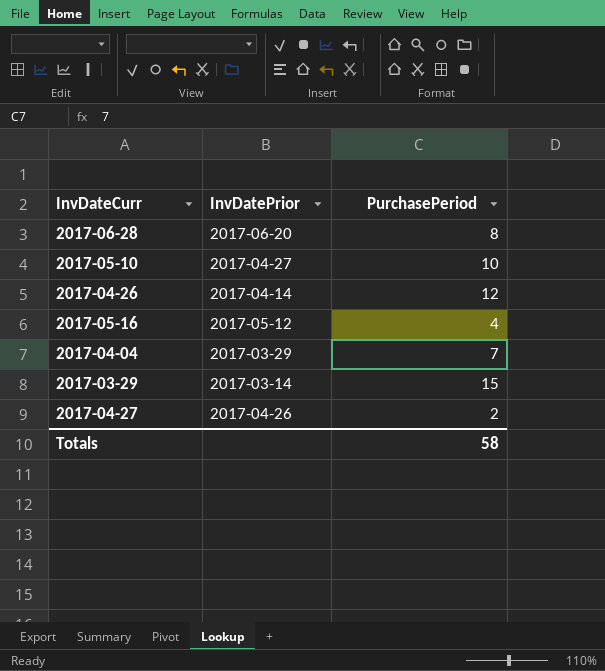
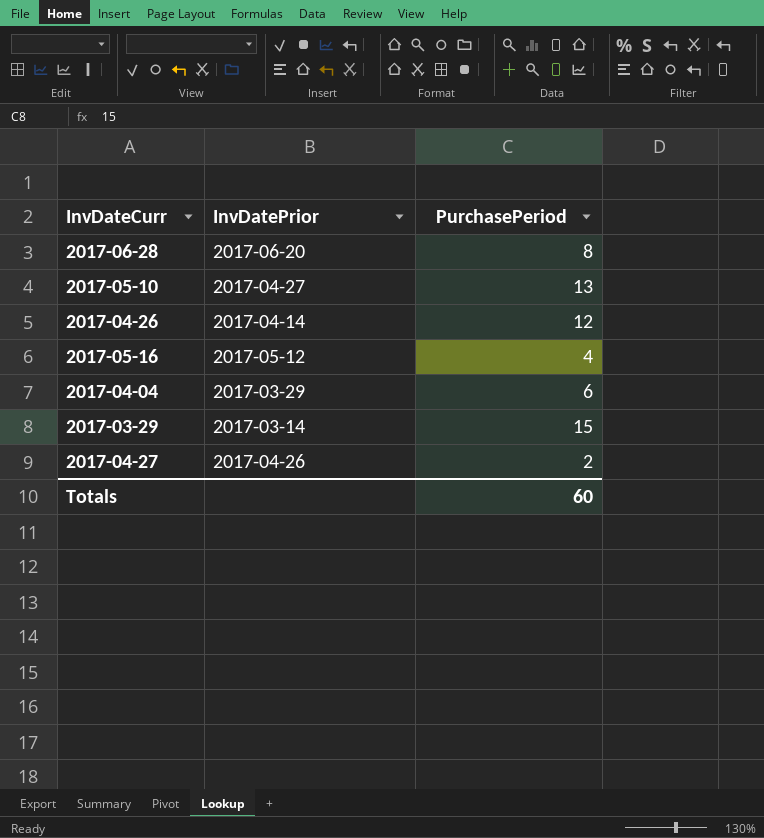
2017-05-10 | PurchasePeriod: 10 -> 13
2017-04-04 | PurchasePeriod: 7 -> 6
Totals | PurchasePeriod: 58 -> 60

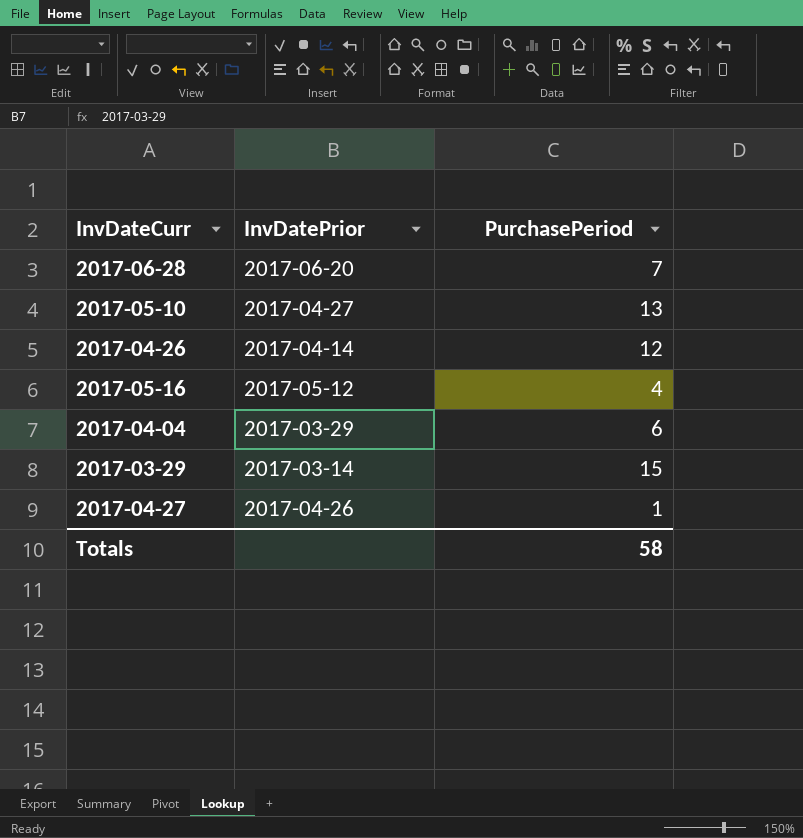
2017-06-28 | PurchasePeriod: 8 -> 7
2017-04-27 | PurchasePeriod: 2 -> 1
Totals | PurchasePeriod: 60 -> 58

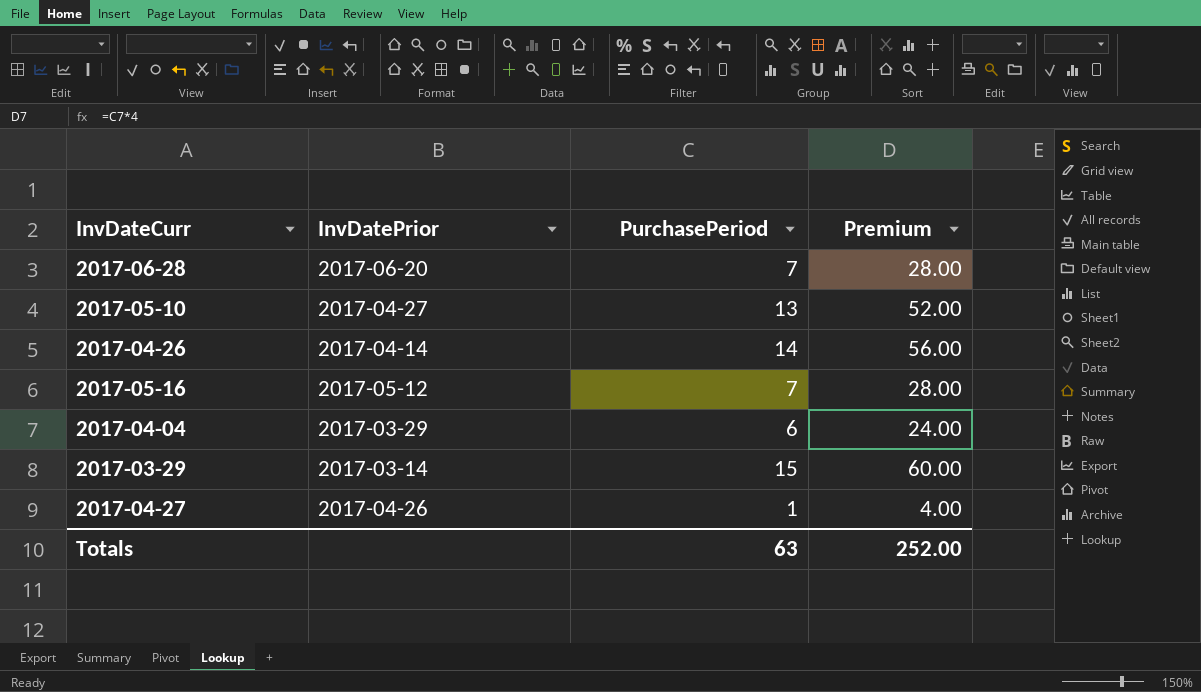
column Premium | formula: none -> [PurchasePeriod] * 4
2017-04-26 | PurchasePeriod: 12 -> 14
2017-05-16 | PurchasePeriod: 4 -> 7
Totals | PurchasePeriod: 58 -> 63

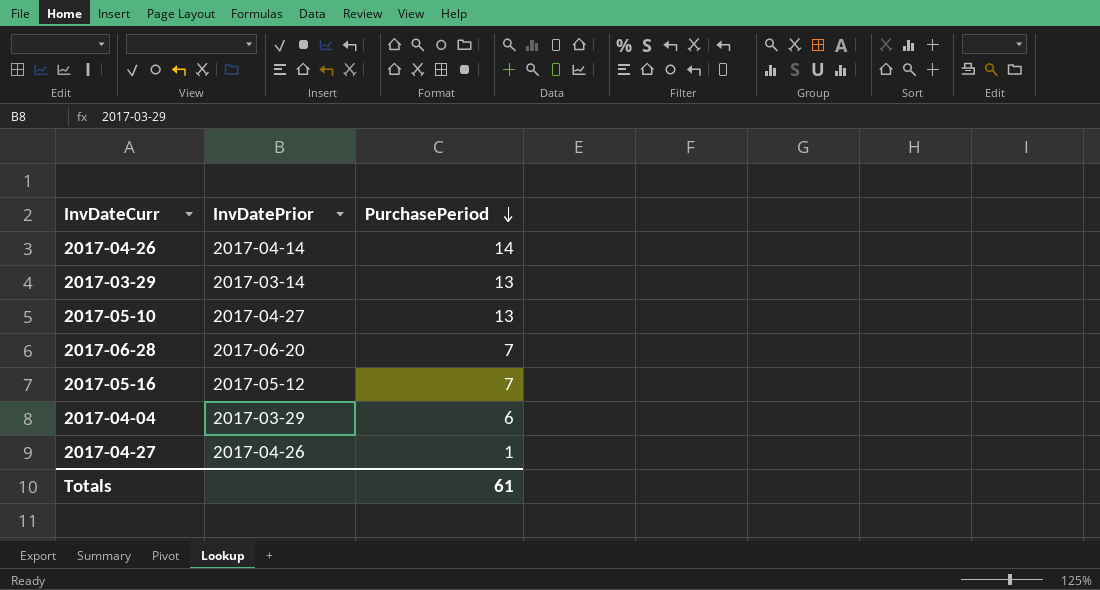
row order: none -> PurchasePeriod descending
column Premium | formula: [PurchasePeriod] * 4 -> none
2017-03-29 | PurchasePeriod: 15 -> 13
Totals | PurchasePeriod: 63 -> 61

